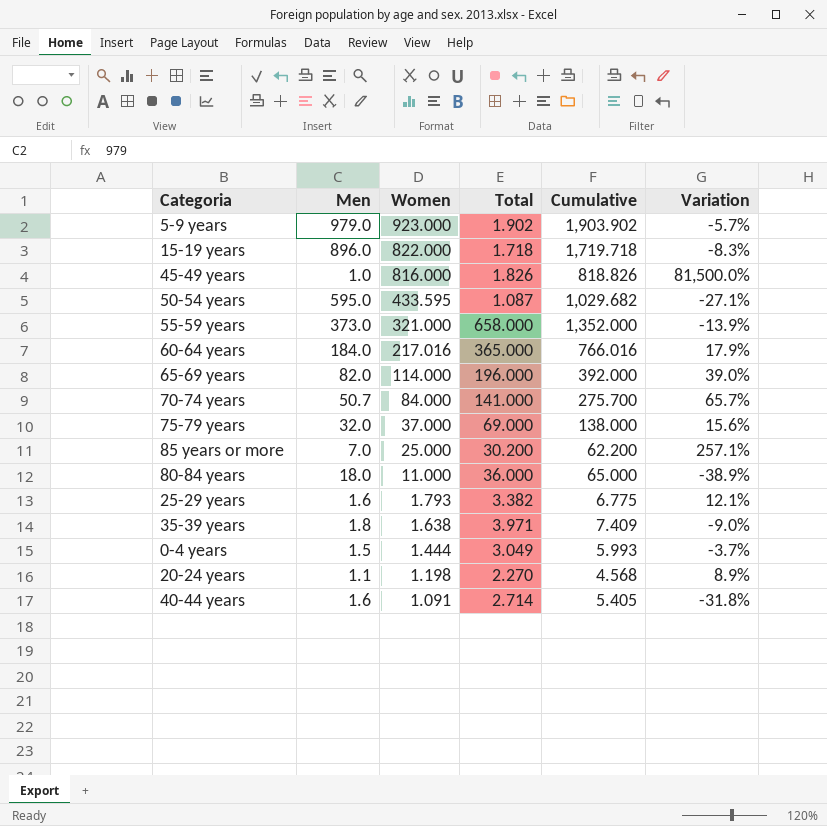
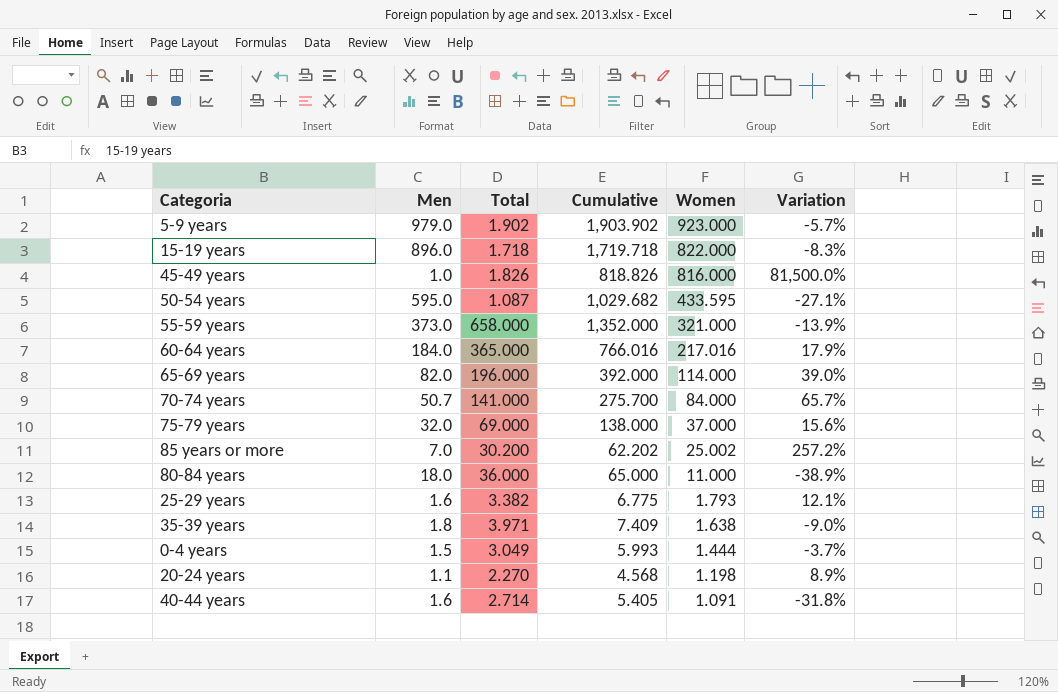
column Women | position: 3 -> 5
85 years or more | Cumulative: 62.200 -> 62.202
85 years or more | Women: 25.000 -> 25.002
85 years or more | Variation: 257.1% -> 257.2%

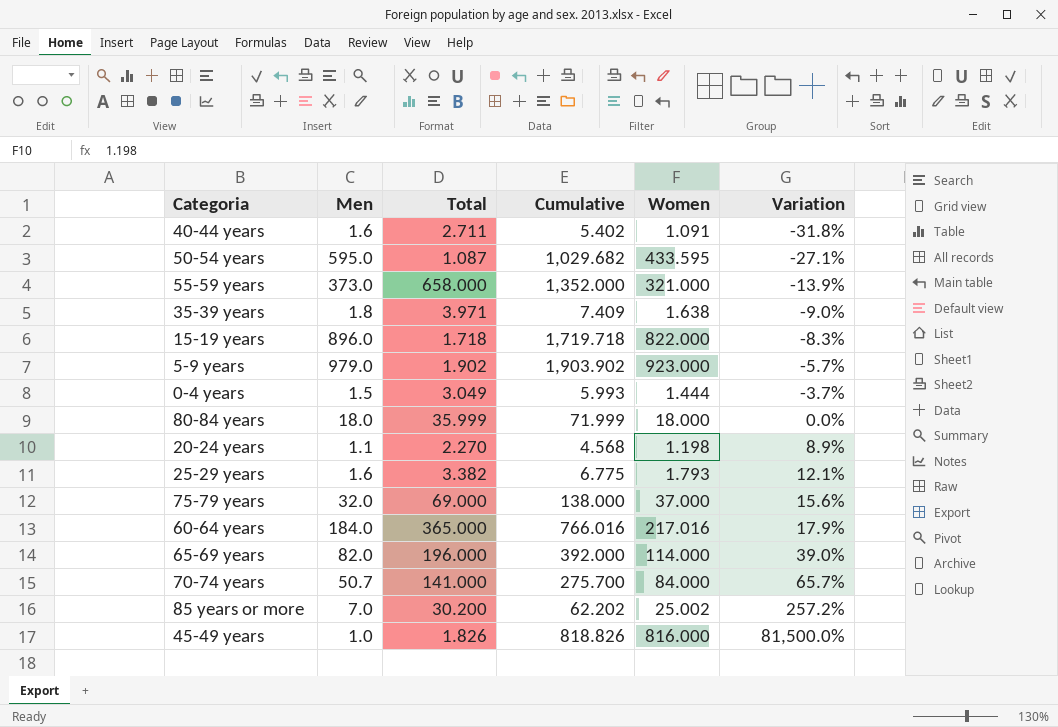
row order: Women descending -> Variation ascending
40-44 years | Total: 2.714 -> 2.711
40-44 years | Cumulative: 5.405 -> 5.402
80-84 years | Total: 36.000 -> 35.999
80-84 years | Cumulative: 65.000 -> 71.999
80-84 years | Women: 11.000 -> 18.000
80-84 years | Variation: -38.9% -> 0.0%

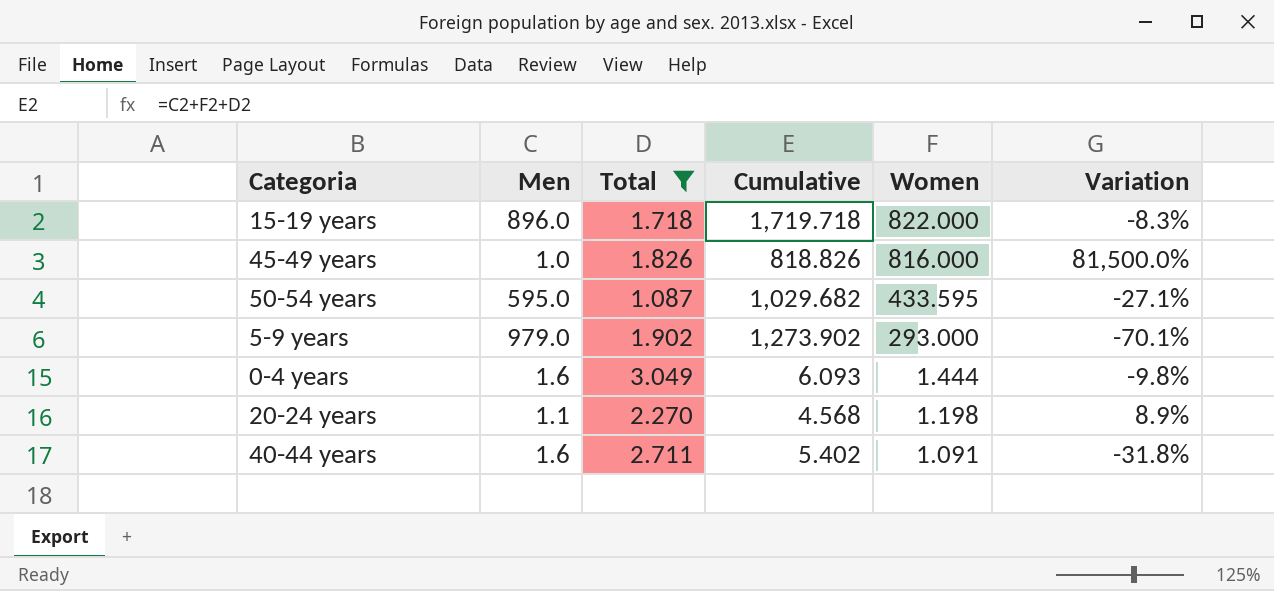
filter: none -> Total <= 3.049
row order: Variation ascending -> Women descending
5-9 years | Cumulative: 1,903.902 -> 1,273.902
5-9 years | Women: 923.000 -> 293.000
5-9 years | Variation: -5.7% -> -70.1%
0-4 years | Men: 1.5 -> 1.6
0-4 years | Cumulative: 5.993 -> 6.093
0-4 years | Variation: -3.7% -> -9.8%

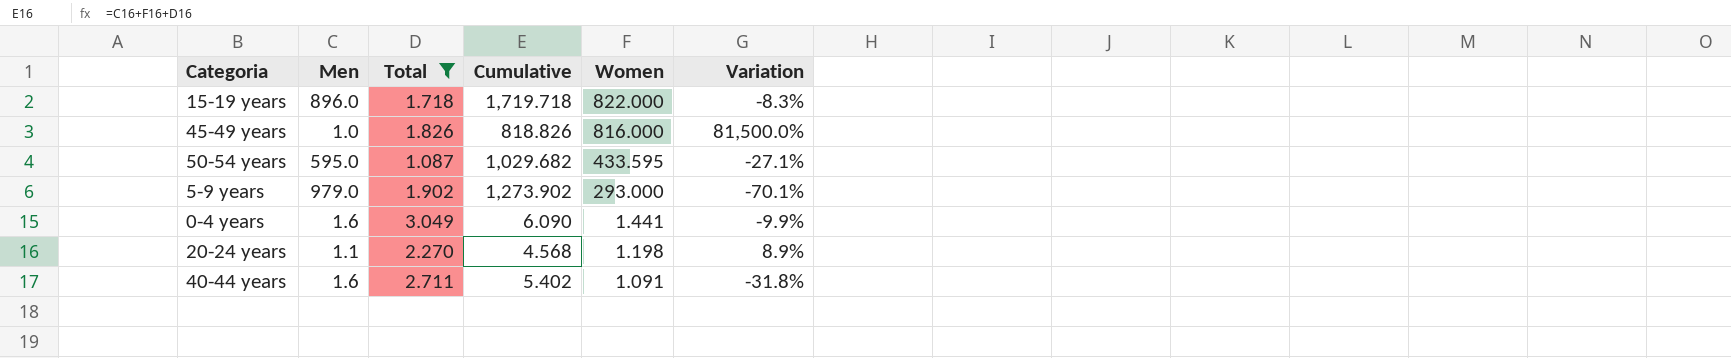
0-4 years | Cumulative: 6.093 -> 6.090
0-4 years | Women: 1.444 -> 1.441
0-4 years | Variation: -9.8% -> -9.9%

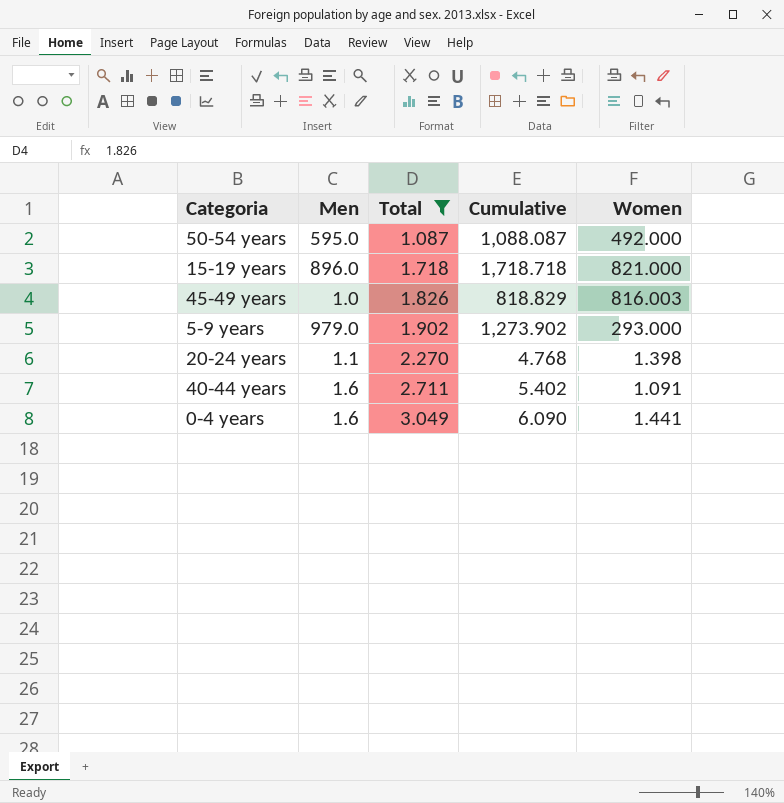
row order: Women descending -> Total ascending
column Variation | formula: ([Women] - [Men]) / [Men] -> none
50-54 years | Cumulative: 1,029.682 -> 1,088.087
50-54 years | Women: 433.595 -> 492.000
15-19 years | Cumulative: 1,719.718 -> 1,718.718
15-19 years | Women: 822.000 -> 821.000
45-49 years | Cumulative: 818.826 -> 818.829
45-49 years | Women: 816.000 -> 816.003
20-24 years | Cumulative: 4.568 -> 4.768
20-24 years | Women: 1.198 -> 1.398

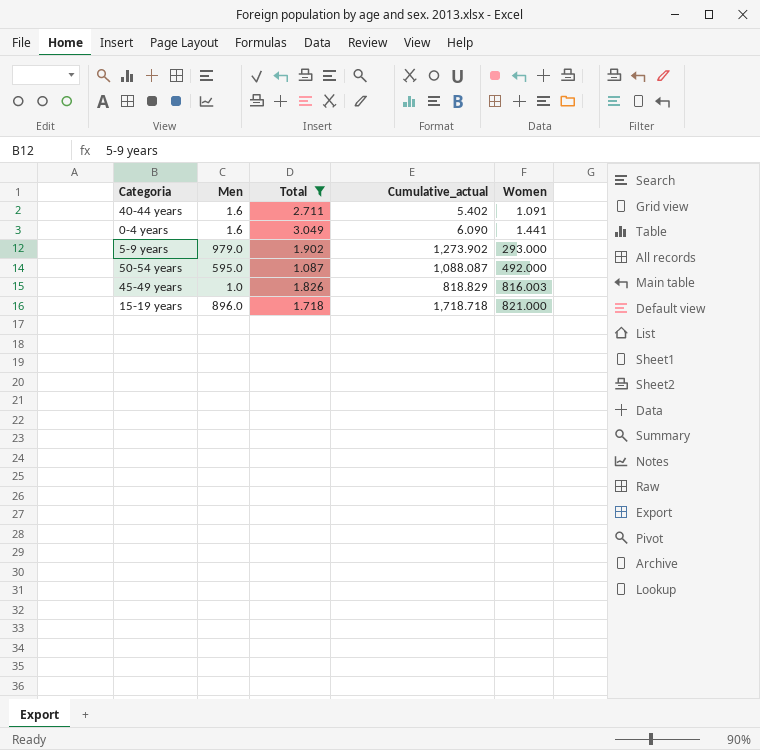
row order: Total ascending -> Women ascending
column name: Cumulative -> Cumulative_actual
row 20-24 years: 1.1 | 2.270 | 4.768 | 1.398 -> none

